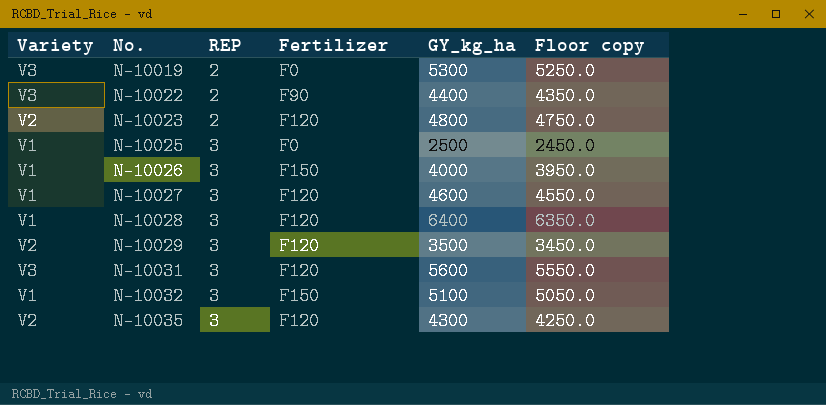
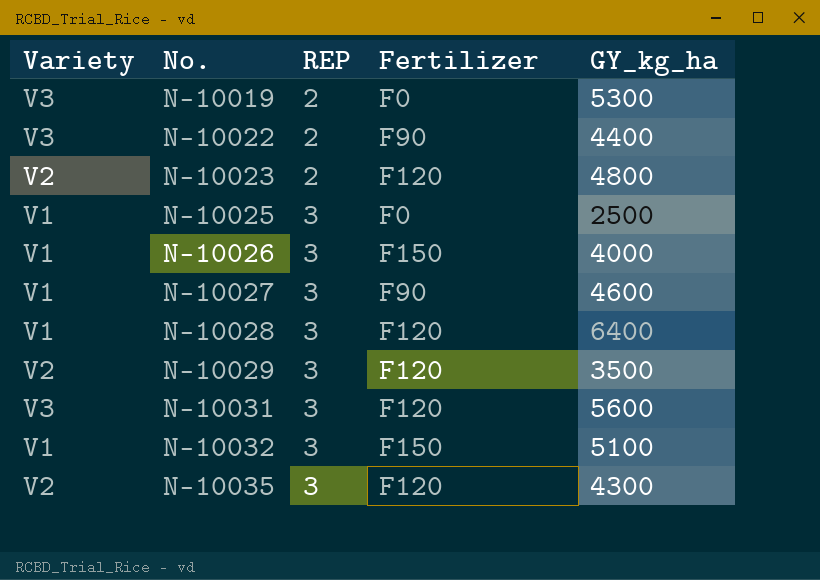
column Floor copy | formula: [GY_kg_ha] - 50 -> none
N-10027 | Fertilizer: F120 -> F90

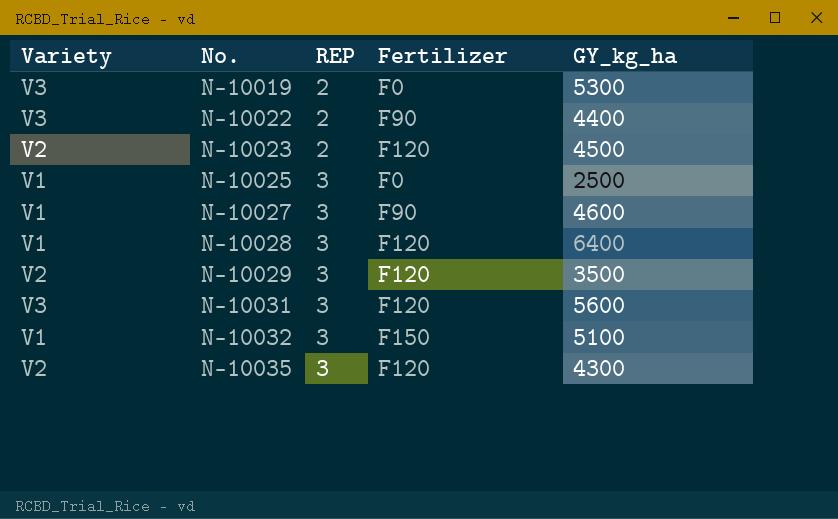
row N-10026: V1 | 3 | F150 | 4000 -> none
N-10023 | GY_kg_ha: 4800 -> 4500

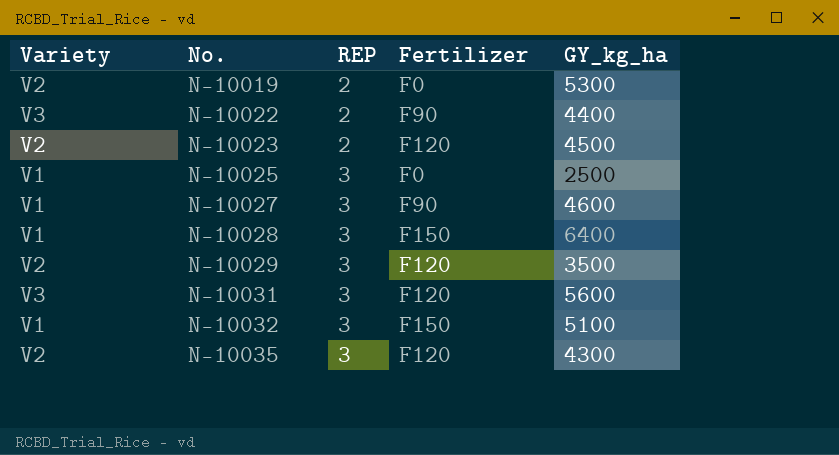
N-10019 | Variety: V3 -> V2
N-10028 | Fertilizer: F120 -> F150

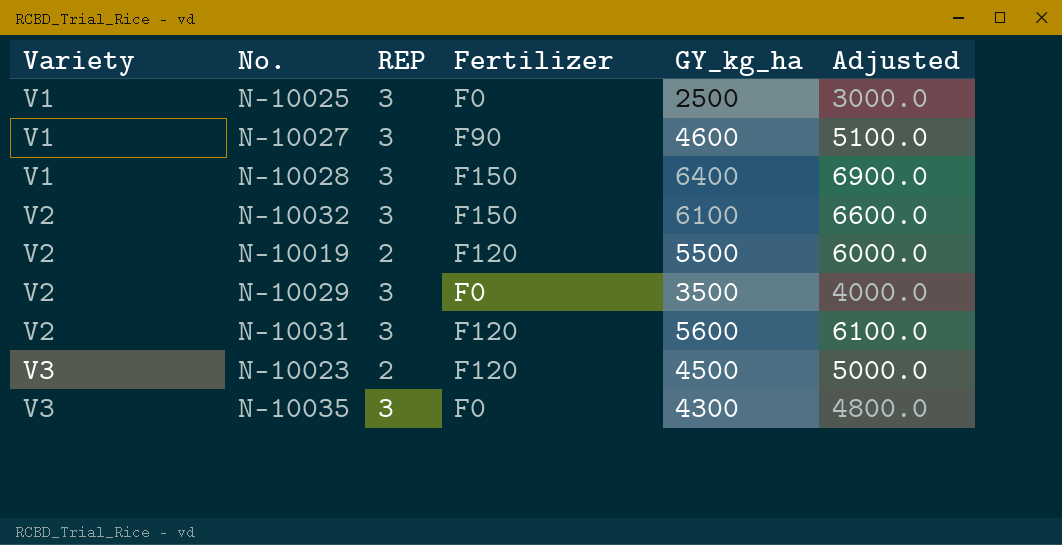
row order: No. ascending -> Variety ascending
column Adjusted | formula: none -> [GY_kg_ha] + 500
row N-10022: V3 | 2 | F90 | 4400 -> none
N-10032 | Variety: V1 -> V2
N-10032 | GY_kg_ha: 5100 -> 6100
N-10019 | Fertilizer: F0 -> F120
N-10019 | GY_kg_ha: 5300 -> 5500
N-10029 | Fertilizer: F120 -> F0
N-10031 | Variety: V3 -> V2
N-10023 | Variety: V2 -> V3
N-10035 | Variety: V2 -> V3
N-10035 | Fertilizer: F120 -> F0

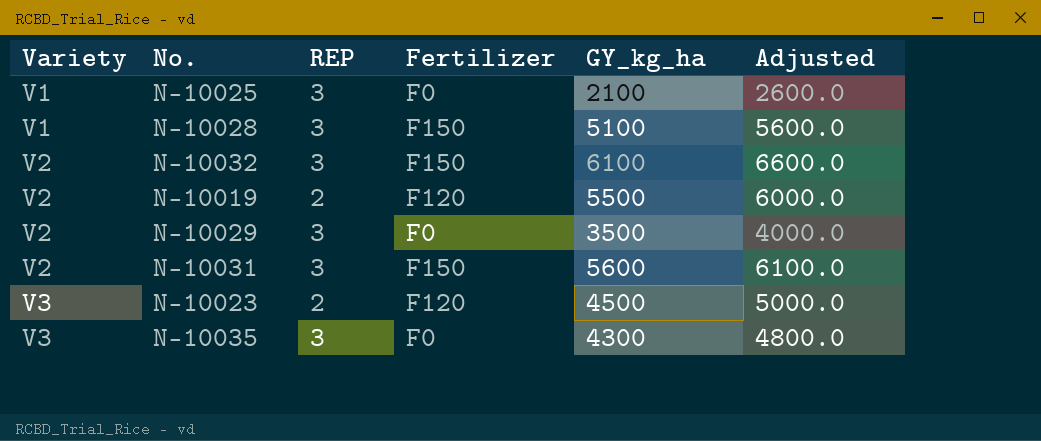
row N-10027: V1 | 3 | F90 | 4600 | 5100.0 -> none
N-10025 | GY_kg_ha: 2500 -> 2100
N-10025 | Adjusted: 3000.0 -> 2600.0
N-10028 | GY_kg_ha: 6400 -> 5100
N-10028 | Adjusted: 6900.0 -> 5600.0
N-10031 | Fertilizer: F120 -> F150

